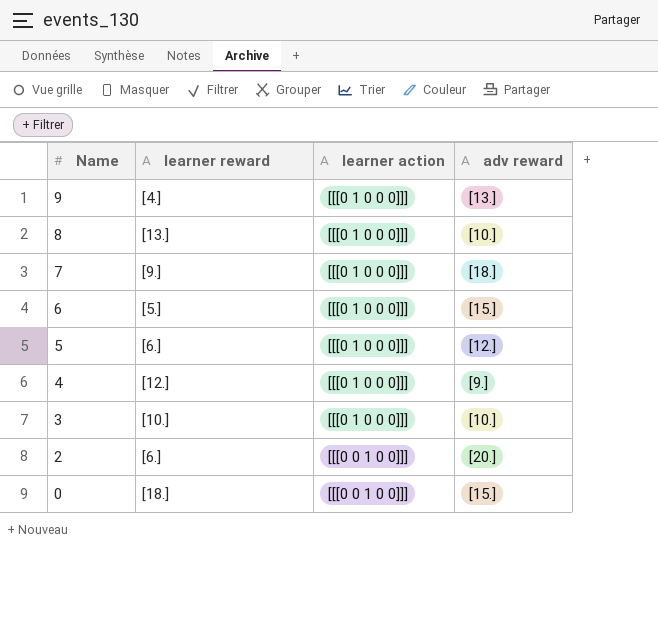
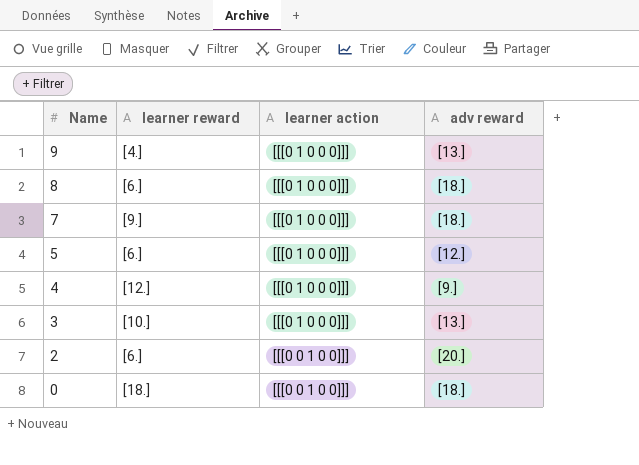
row 6: [5.] | [[[0 1 0 0 0]]] | [15.] -> none
8 | learner reward: [13.] -> [6.]
8 | adv reward: [10.] -> [18.]
3 | adv reward: [10.] -> [13.]
0 | adv reward: [15.] -> [18.]

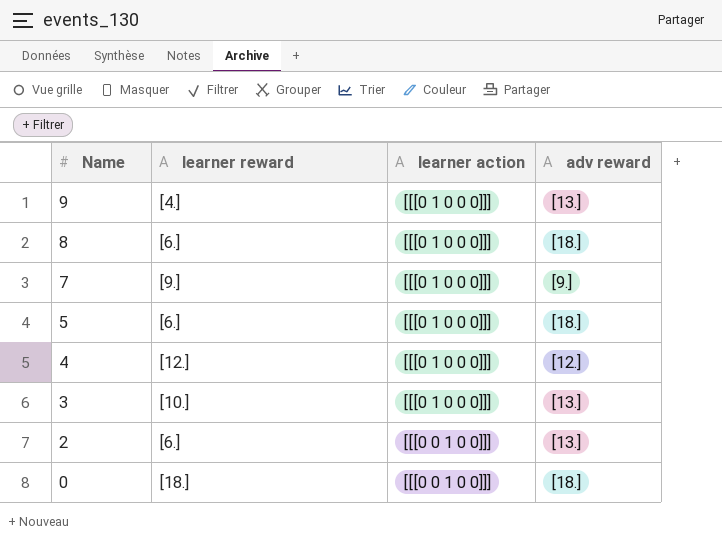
7 | adv reward: [18.] -> [9.]
5 | adv reward: [12.] -> [18.]
4 | adv reward: [9.] -> [12.]
2 | adv reward: [20.] -> [13.]

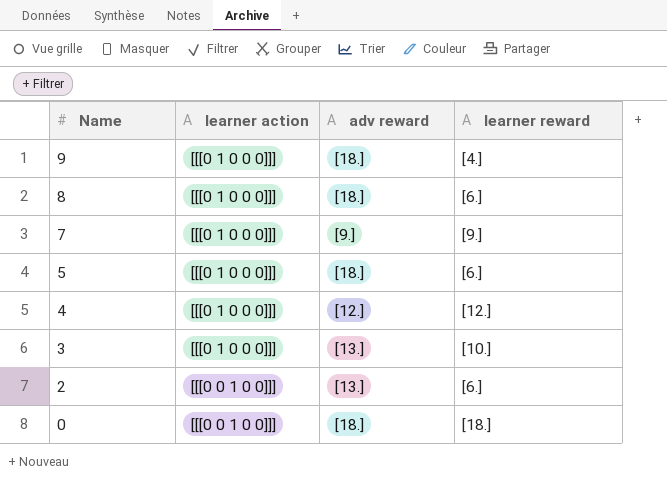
column learner reward | position: 2 -> 4
9 | adv reward: [13.] -> [18.]

